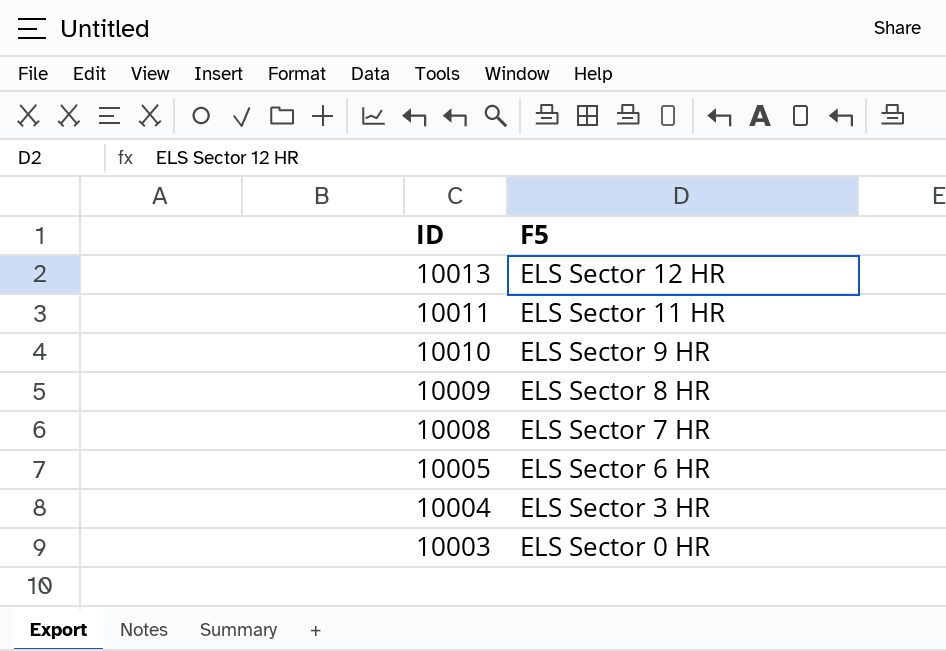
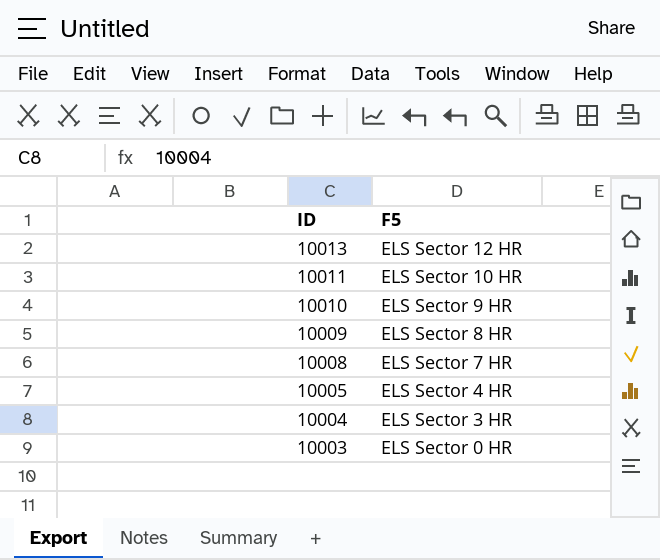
10011 | F5: ELS Sector 11 HR -> ELS Sector 10 HR
10005 | F5: ELS Sector 6 HR -> ELS Sector 4 HR

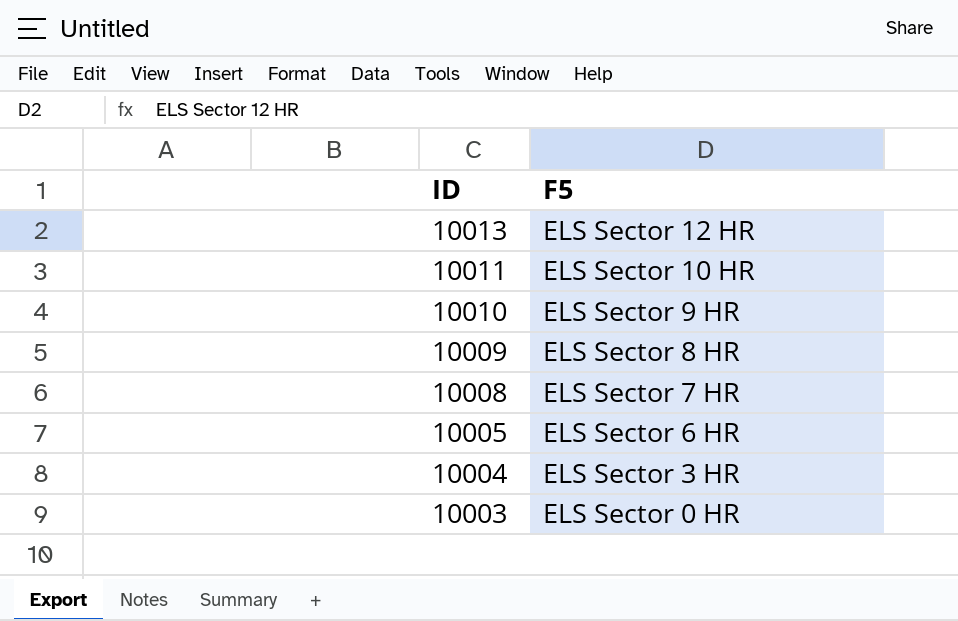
10005 | F5: ELS Sector 4 HR -> ELS Sector 6 HR

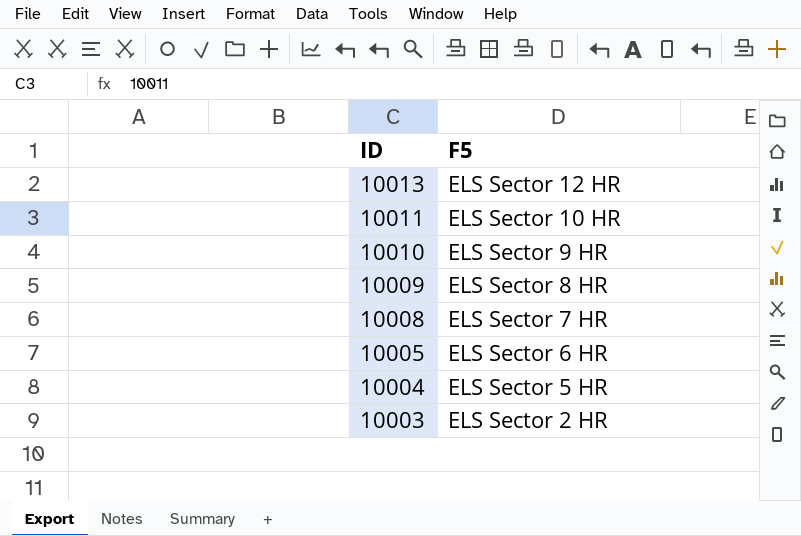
10004 | F5: ELS Sector 3 HR -> ELS Sector 5 HR
10003 | F5: ELS Sector 0 HR -> ELS Sector 2 HR

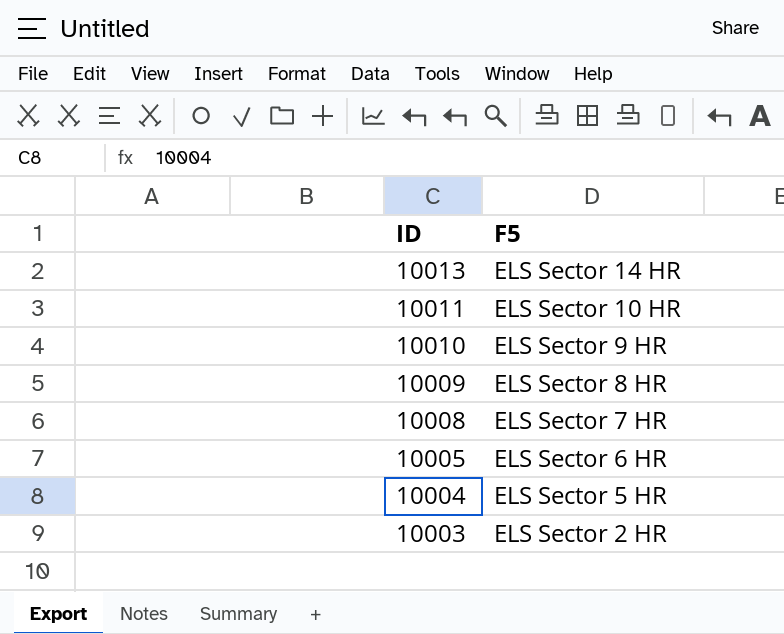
10013 | F5: ELS Sector 12 HR -> ELS Sector 14 HR

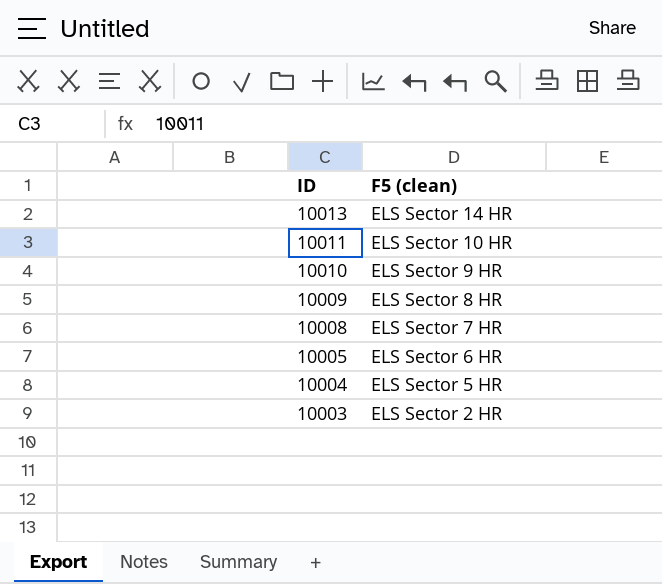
column name: F5 -> F5 (clean)

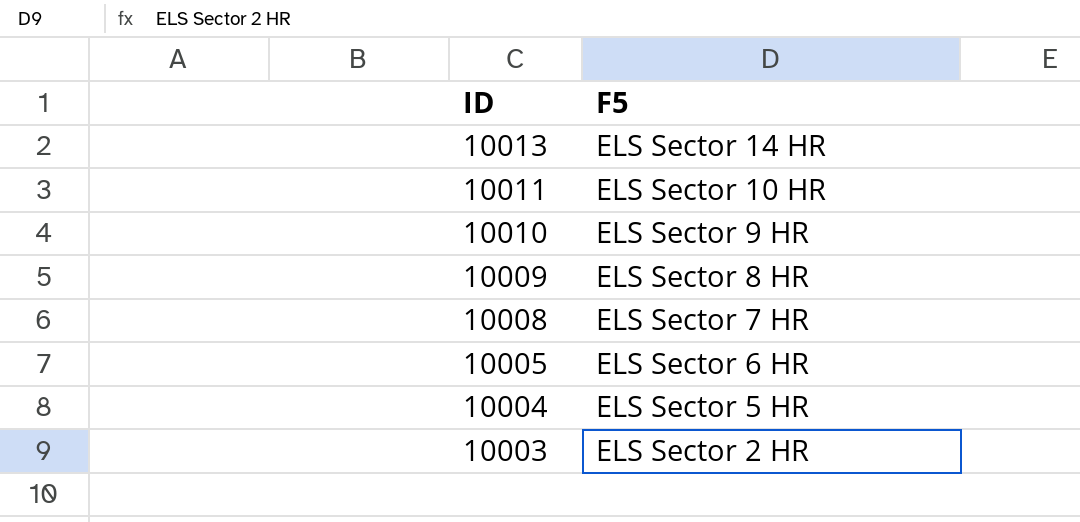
column name: F5 (clean) -> F5

